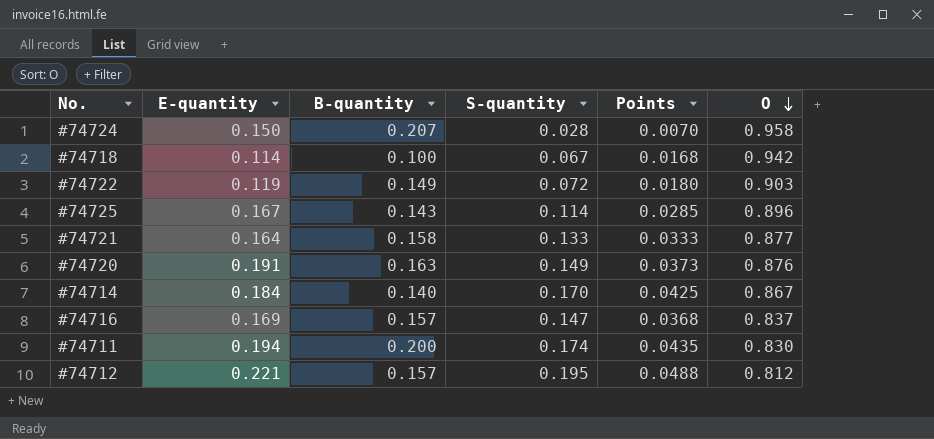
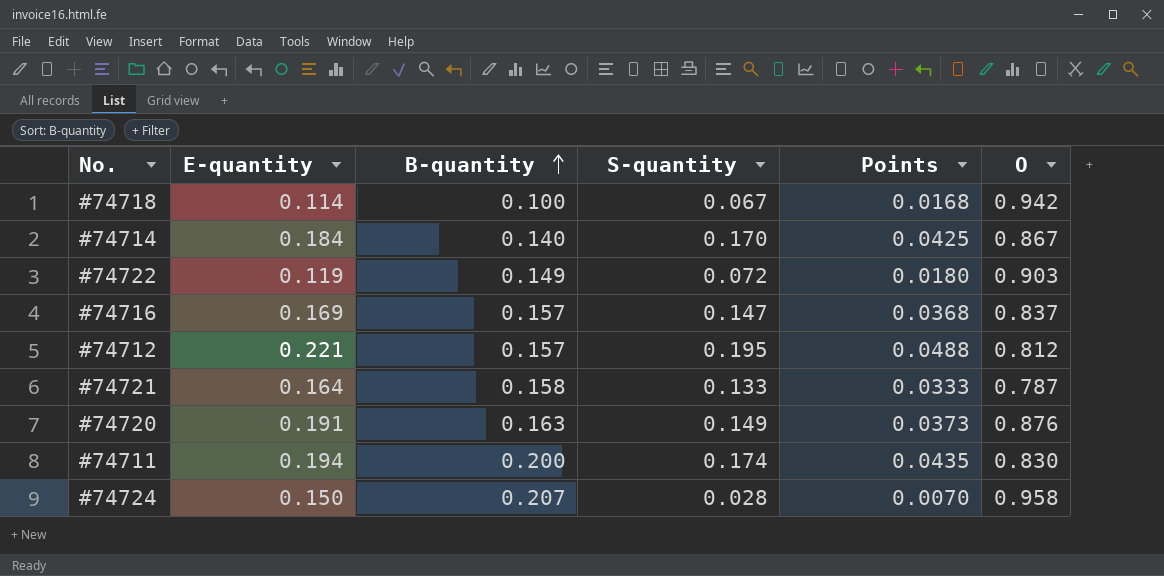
row order: O descending -> B-quantity ascending
row #74725: 0.167 | 0.143 | 0.114 | 0.0285 | 0.896 -> none
#74721 | O: 0.877 -> 0.787

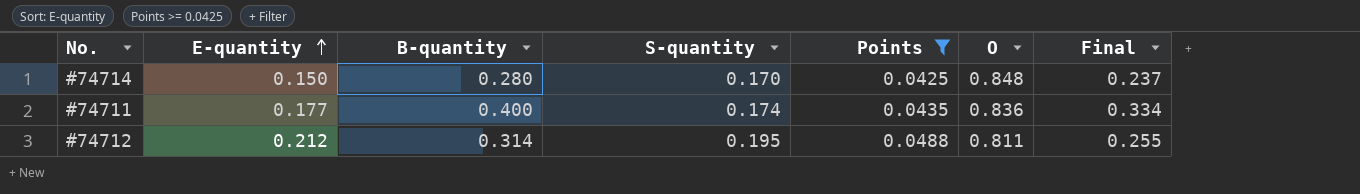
filter: none -> Points >= 0.0425
row order: B-quantity ascending -> E-quantity ascending
column Final | formula: none -> [B-quantity] * [O]
#74714 | E-quantity: 0.184 -> 0.150
#74714 | B-quantity: 0.140 -> 0.280
#74714 | O: 0.867 -> 0.848
#74711 | E-quantity: 0.194 -> 0.177
#74711 | B-quantity: 0.200 -> 0.400
#74711 | O: 0.830 -> 0.836
#74712 | E-quantity: 0.221 -> 0.212
#74712 | B-quantity: 0.157 -> 0.314
#74712 | O: 0.812 -> 0.811

